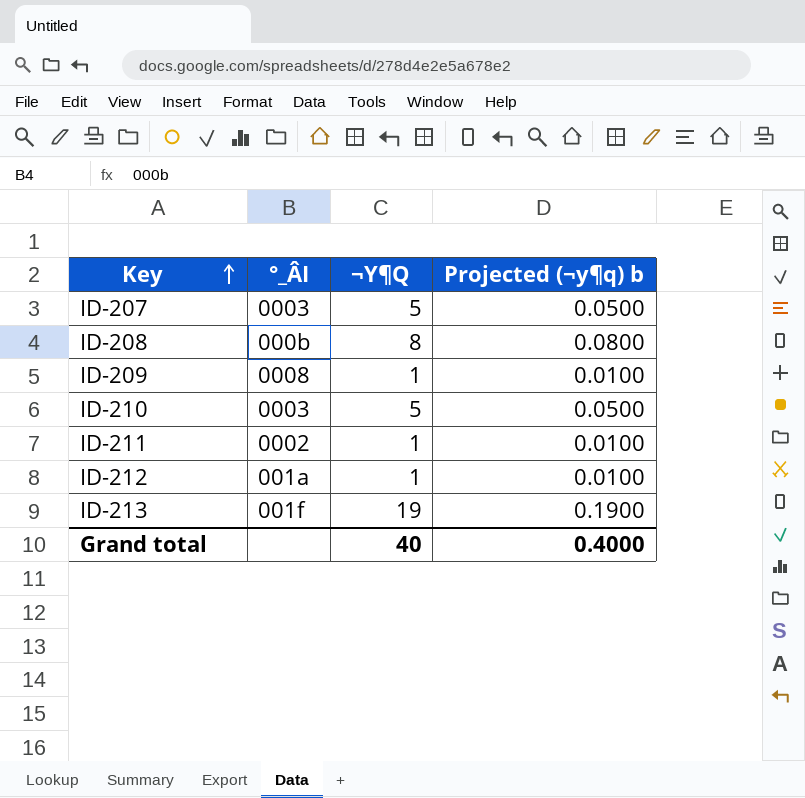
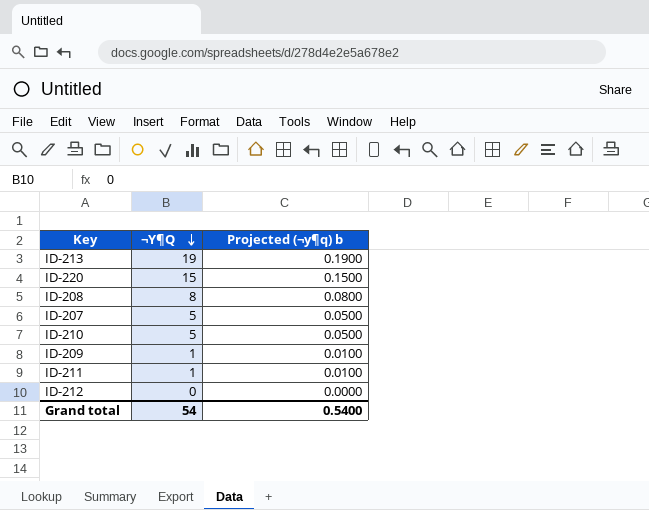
row order: Key ascending -> ¬Y¶Q descending
column °_ÂI | position: 2 -> none
row ID-220: none -> 15 | 0.1500
ID-212 | ¬Y¶Q: 1 -> 0
ID-212 | Projected (¬y¶q) b: 0.0100 -> 0.0000
Grand total | ¬Y¶Q: 40 -> 54
Grand total | Projected (¬y¶q) b: 0.4000 -> 0.5400

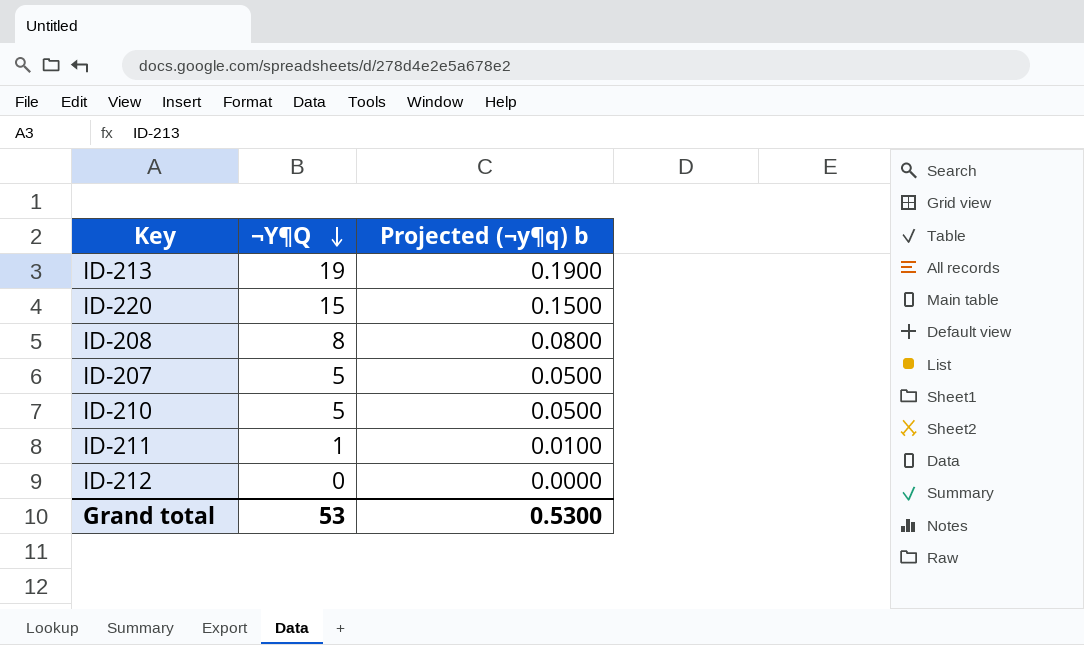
row ID-209: 1 | 0.0100 -> none
Grand total | ¬Y¶Q: 54 -> 53
Grand total | Projected (¬y¶q) b: 0.5400 -> 0.5300

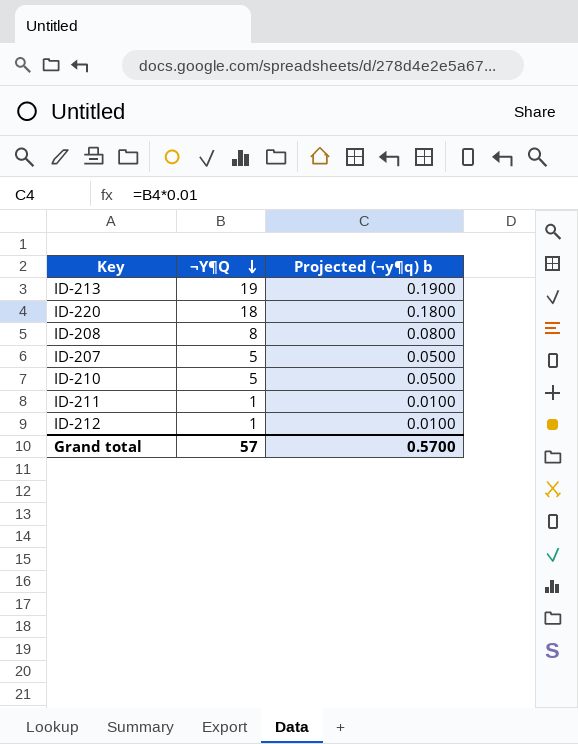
ID-220 | ¬Y¶Q: 15 -> 18
ID-220 | Projected (¬y¶q) b: 0.1500 -> 0.1800
ID-212 | ¬Y¶Q: 0 -> 1
ID-212 | Projected (¬y¶q) b: 0.0000 -> 0.0100
Grand total | ¬Y¶Q: 53 -> 57
Grand total | Projected (¬y¶q) b: 0.5300 -> 0.5700

